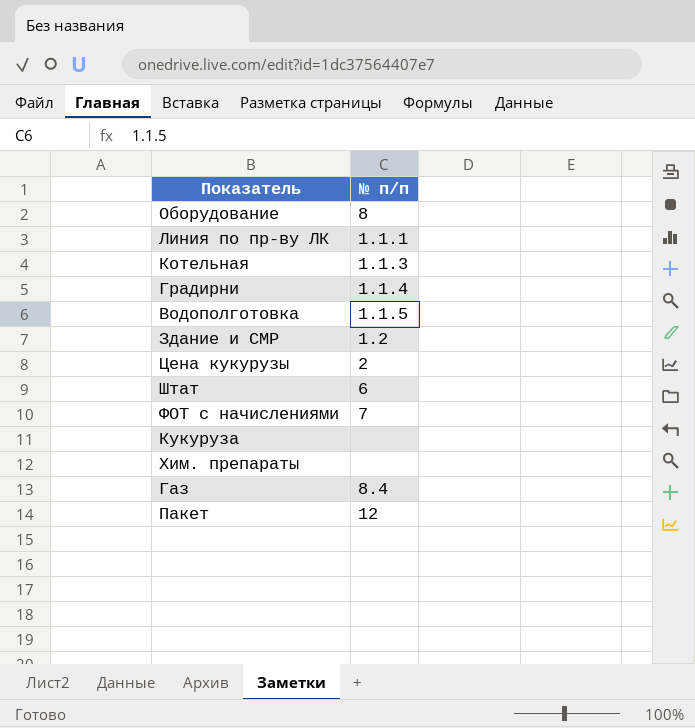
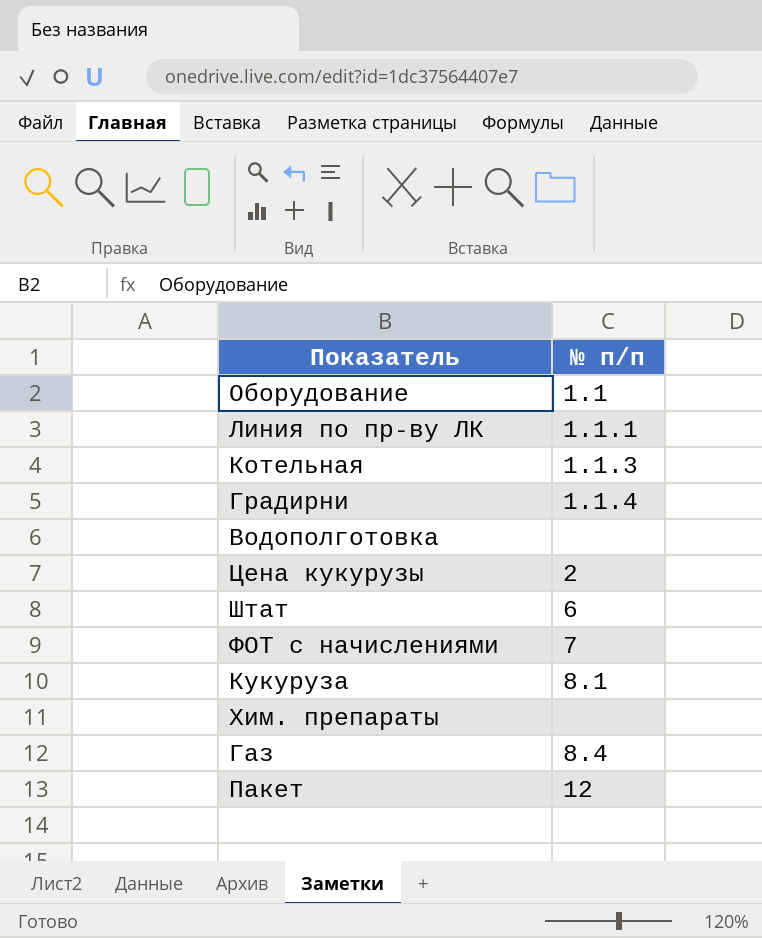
row Здание и СМР: 1.2 -> none
Оборудование | № п/п: 8 -> 1.1
Водополготовка | № п/п: 1.1.5 -> none
Кукуруза | № п/п: none -> 8.1

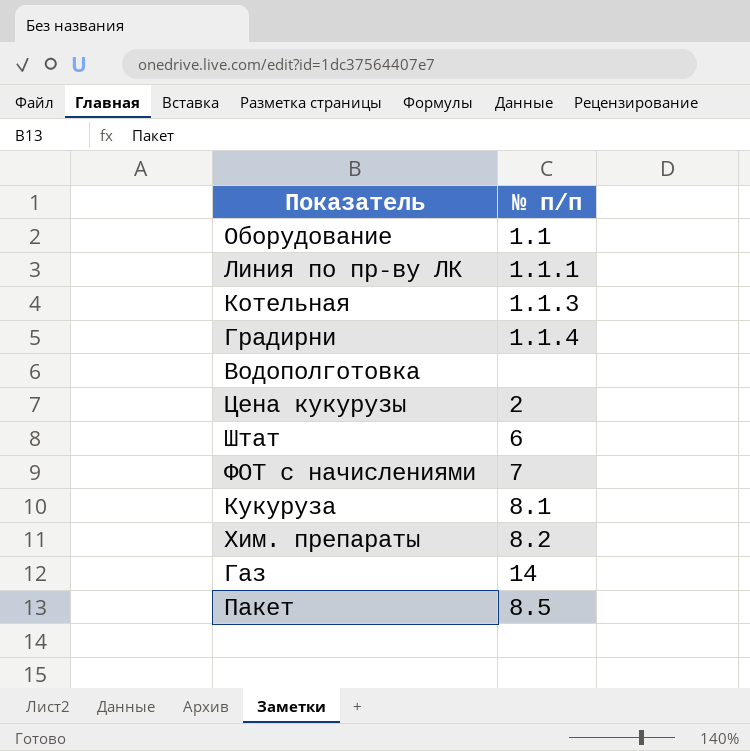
Хим. препараты | № п/п: none -> 8.2
Газ | № п/п: 8.4 -> 14
Пакет | № п/п: 12 -> 8.5

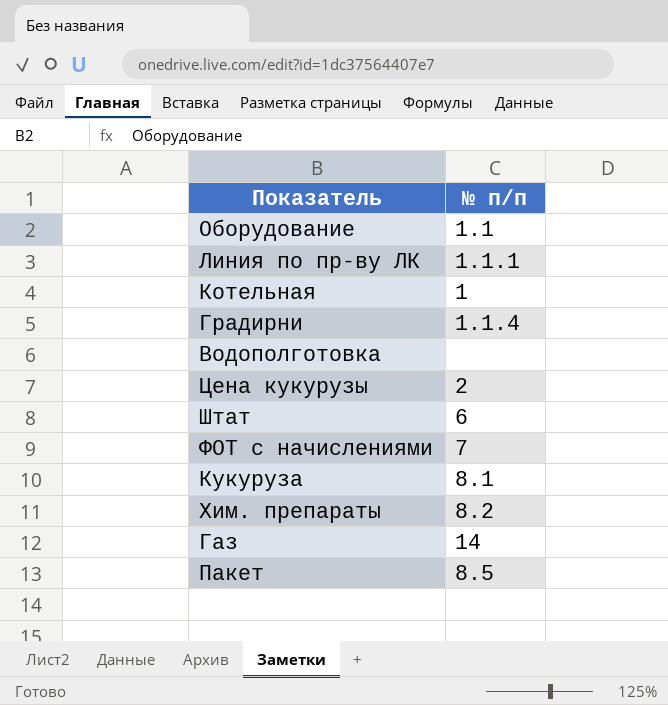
Котельная | № п/п: 1.1.3 -> 1

